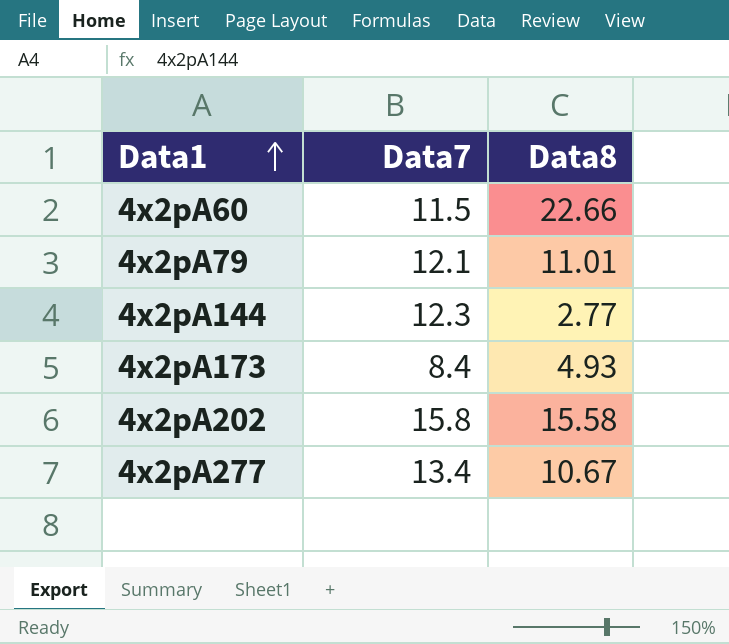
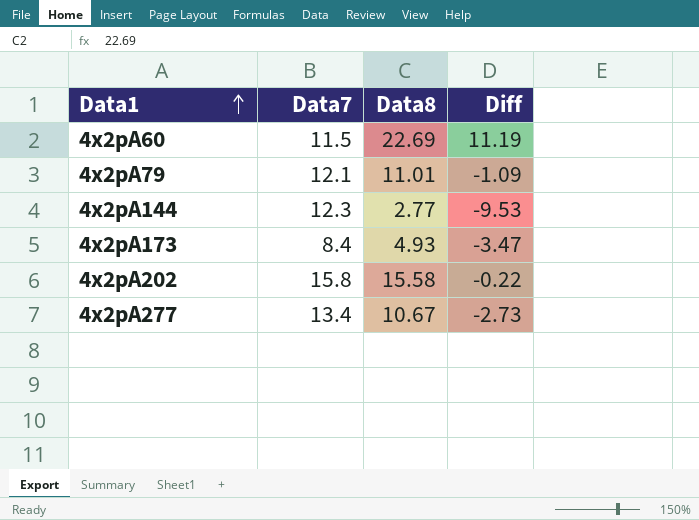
column Diff | formula: none -> [Data8] - [Data7]
4x2pA60 | Data8: 22.66 -> 22.69

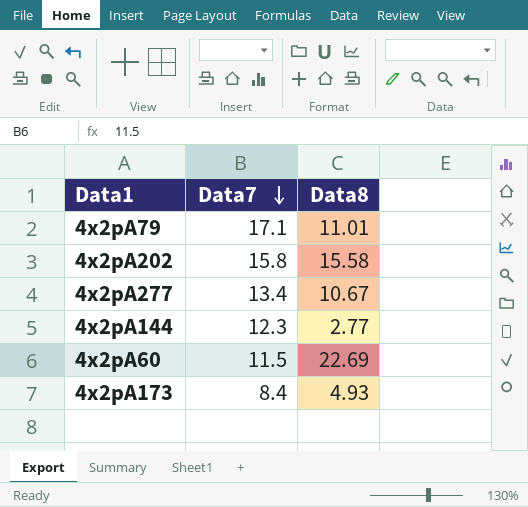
row order: Data1 ascending -> Data7 descending
column Diff | formula: [Data8] - [Data7] -> none
4x2pA79 | Data7: 12.1 -> 17.1

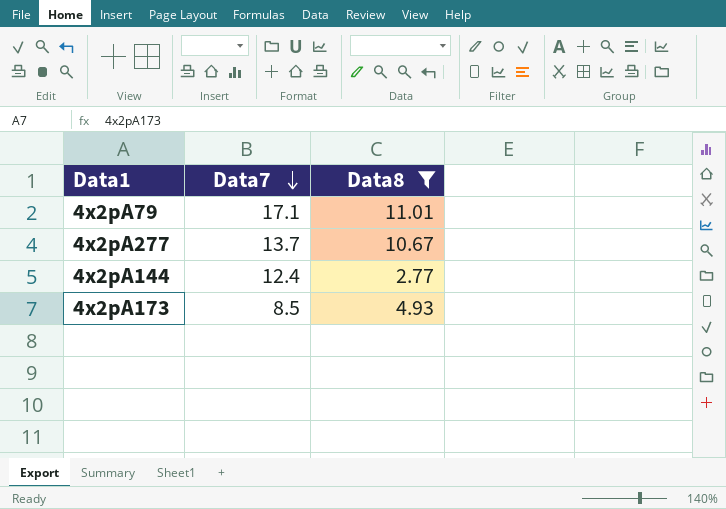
filter: none -> Data8 <= 11.01
4x2pA277 | Data7: 13.4 -> 13.7
4x2pA144 | Data7: 12.3 -> 12.4
4x2pA173 | Data7: 8.4 -> 8.5

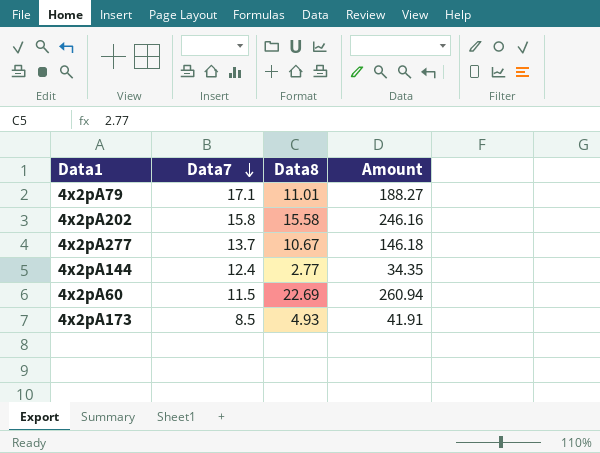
filter: Data8 <= 11.01 -> none
column Amount | formula: none -> [Data7] * [Data8]

